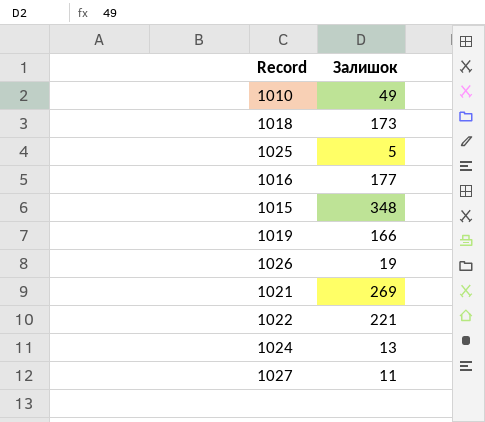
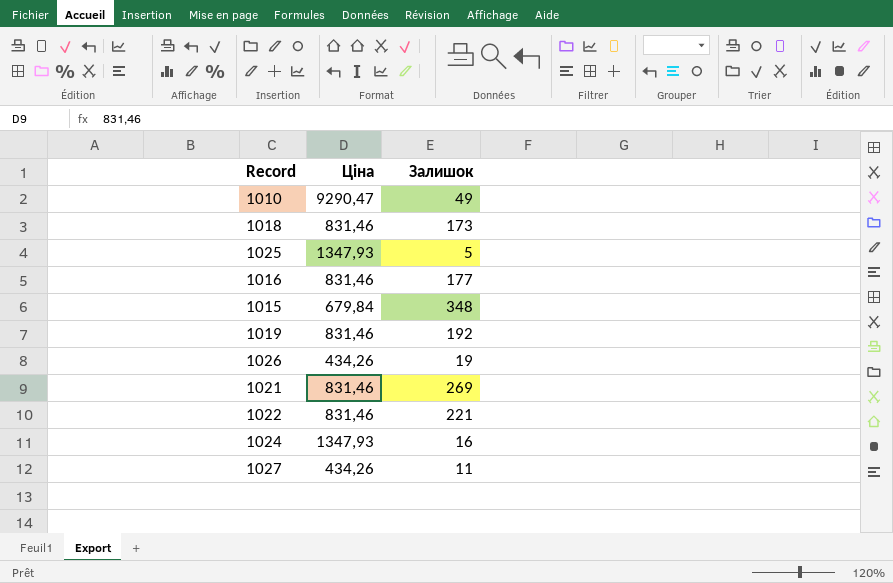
column Ціна | position: none -> 2
1019 | Залишок: 166 -> 192
1024 | Залишок: 13 -> 16

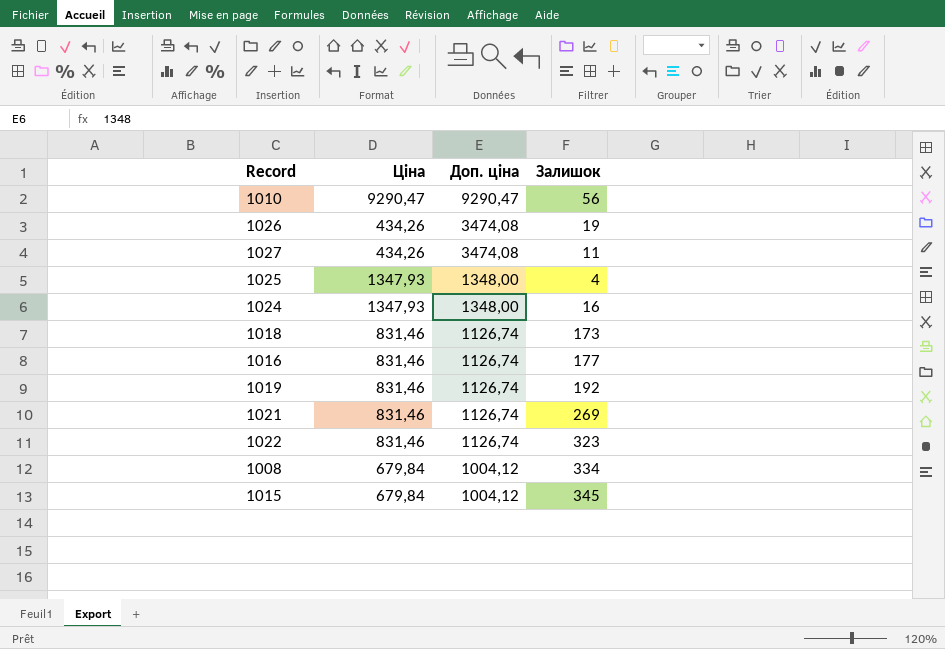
row order: none -> Доп. ціна descending
column Доп. ціна | position: none -> 3
1010 | Залишок: 49 -> 56
1025 | Залишок: 5 -> 4
1022 | Залишок: 221 -> 323
row 1008: none -> 679,84 | 1004,12 | 334
1015 | Залишок: 348 -> 345

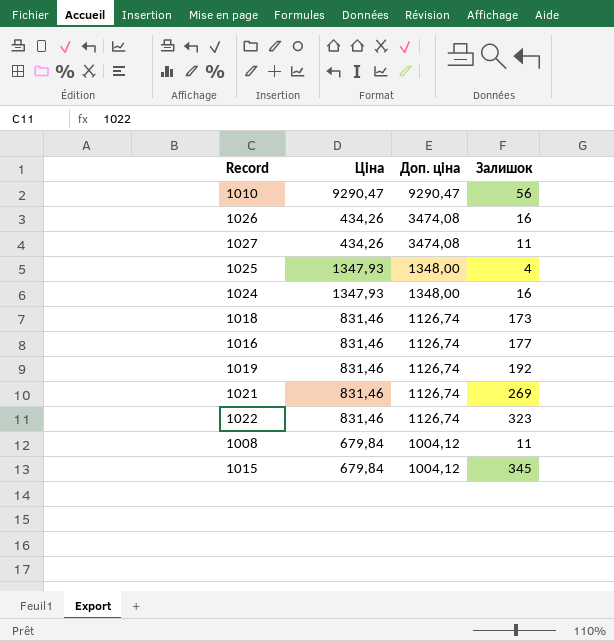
1026 | Залишок: 19 -> 16
1008 | Залишок: 334 -> 11

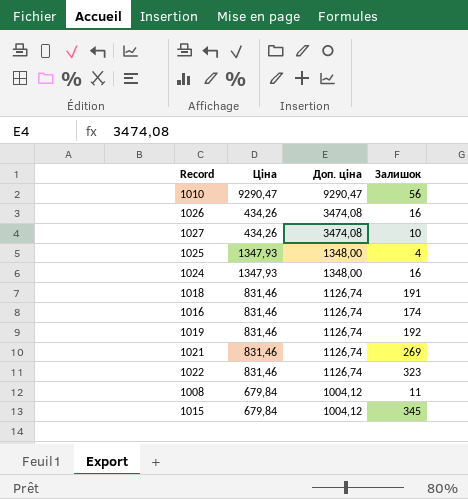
1027 | Залишок: 11 -> 10
1018 | Залишок: 173 -> 191
1016 | Залишок: 177 -> 174

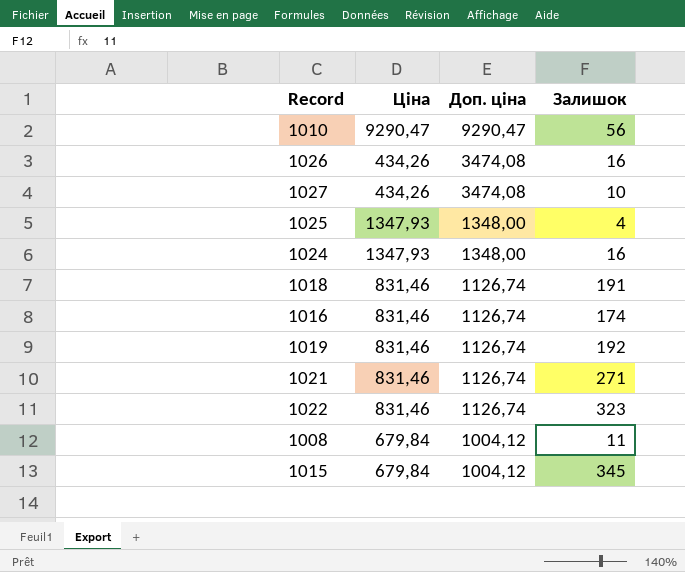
1021 | Залишок: 269 -> 271

